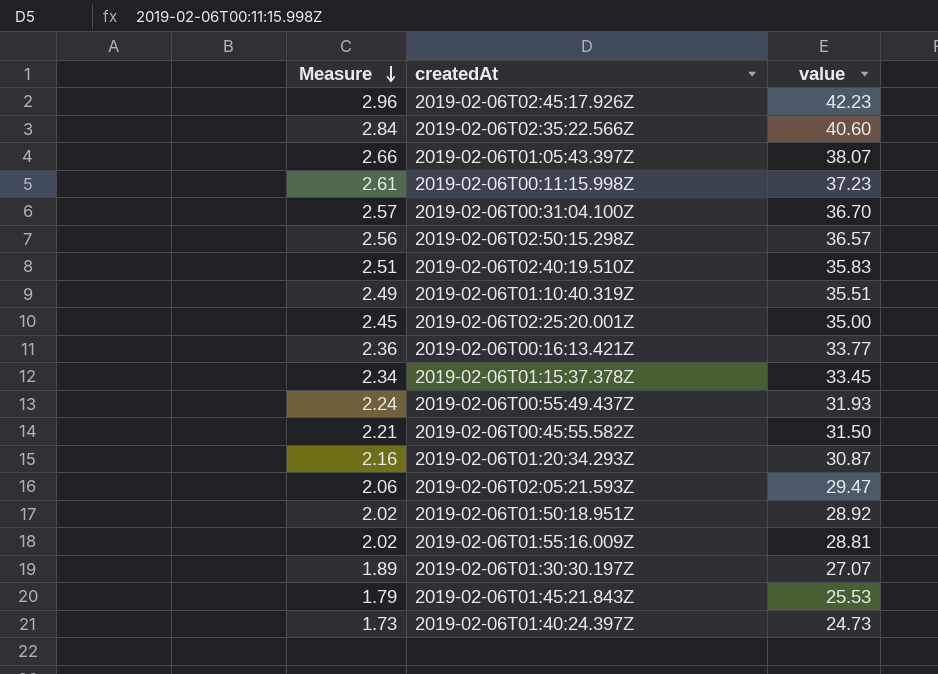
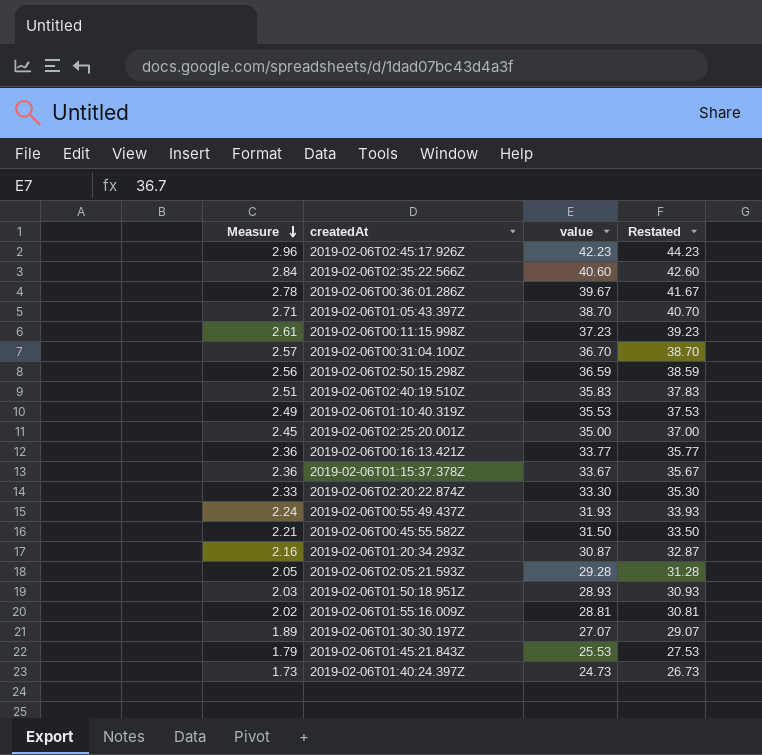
column Restated | formula: none -> [value] + 2
row 2019-02-06T00:36:01.286Z: none -> 2.78 | 39.67 | 41.67
2019-02-06T01:05:43.397Z | Measure: 2.66 -> 2.71
2019-02-06T01:05:43.397Z | value: 38.07 -> 38.70
2019-02-06T02:50:15.298Z | value: 36.57 -> 36.59
2019-02-06T01:10:40.319Z | value: 35.51 -> 35.53
2019-02-06T01:15:37.378Z | Measure: 2.34 -> 2.36
2019-02-06T01:15:37.378Z | value: 33.45 -> 33.67
row 2019-02-06T02:20:22.874Z: none -> 2.33 | 33.30 | 35.30
2019-02-06T02:05:21.593Z | Measure: 2.06 -> 2.05
2019-02-06T02:05:21.593Z | value: 29.47 -> 29.28
2019-02-06T01:50:18.951Z | Measure: 2.02 -> 2.03
2019-02-06T01:50:18.951Z | value: 28.92 -> 28.93

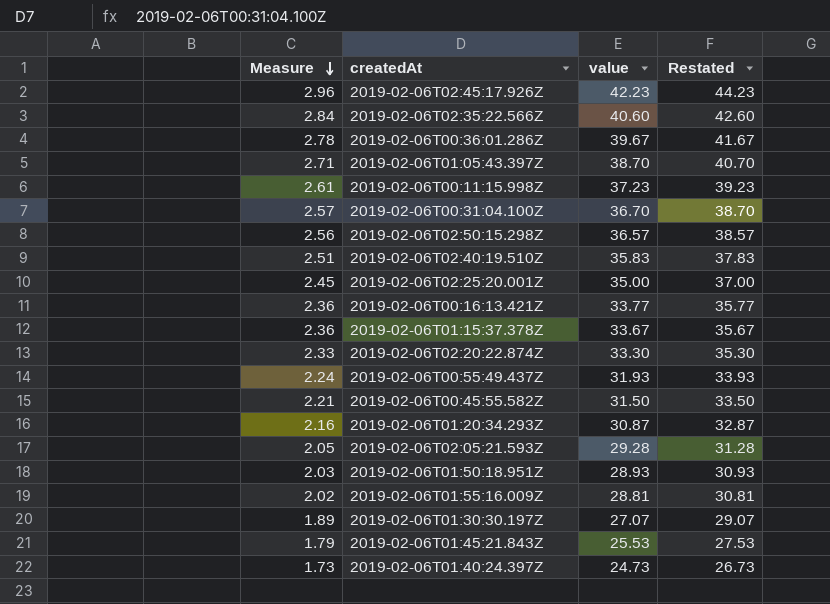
row 2019-02-06T01:10:40.319Z: 2.49 | 35.53 | 37.53 -> none
2019-02-06T02:50:15.298Z | value: 36.59 -> 36.57
2019-02-06T02:50:15.298Z | Restated: 38.59 -> 38.57

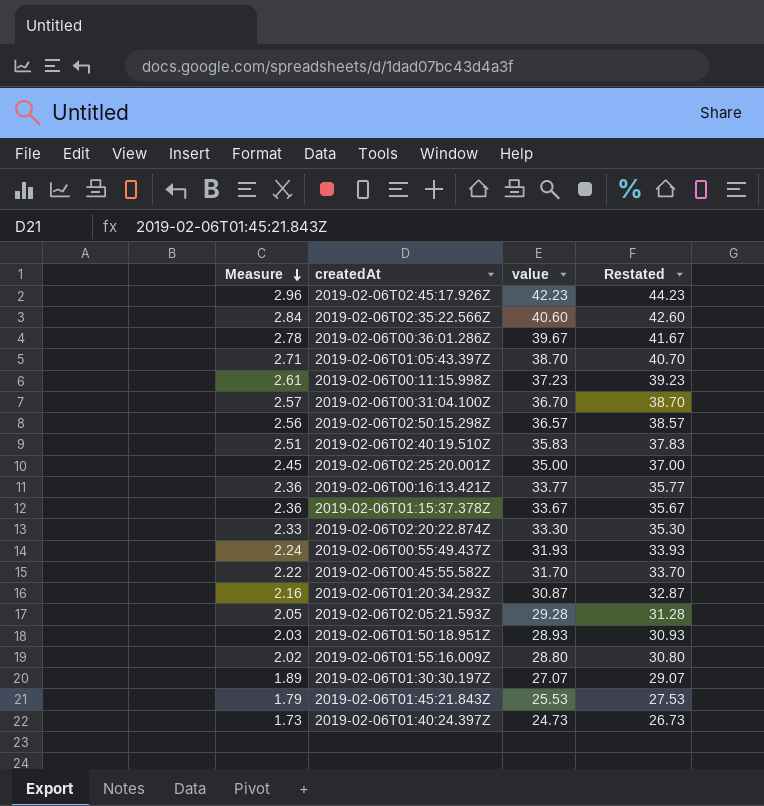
2019-02-06T00:45:55.582Z | Measure: 2.21 -> 2.22
2019-02-06T00:45:55.582Z | value: 31.50 -> 31.70
2019-02-06T00:45:55.582Z | Restated: 33.50 -> 33.70
2019-02-06T01:55:16.009Z | value: 28.81 -> 28.80
2019-02-06T01:55:16.009Z | Restated: 30.81 -> 30.80

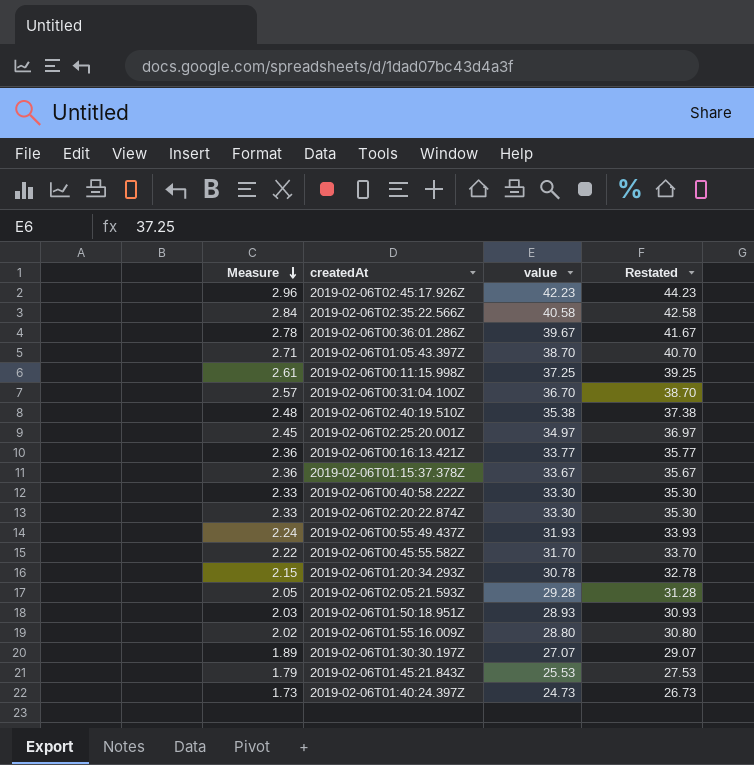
row 2019-02-06T02:50:15.298Z: 2.56 | 36.57 | 38.57 -> none
2019-02-06T02:35:22.566Z | value: 40.60 -> 40.58
2019-02-06T02:35:22.566Z | Restated: 42.60 -> 42.58
2019-02-06T00:11:15.998Z | value: 37.23 -> 37.25
2019-02-06T00:11:15.998Z | Restated: 39.23 -> 39.25
2019-02-06T02:40:19.510Z | Measure: 2.51 -> 2.48
2019-02-06T02:40:19.510Z | value: 35.83 -> 35.38
2019-02-06T02:40:19.510Z | Restated: 37.83 -> 37.38
2019-02-06T02:25:20.001Z | value: 35.00 -> 34.97
2019-02-06T02:25:20.001Z | Restated: 37.00 -> 36.97
row 2019-02-06T00:40:58.222Z: none -> 2.33 | 33.30 | 35.30
2019-02-06T01:20:34.293Z | Measure: 2.16 -> 2.15
2019-02-06T01:20:34.293Z | value: 30.87 -> 30.78
2019-02-06T01:20:34.293Z | Restated: 32.87 -> 32.78

